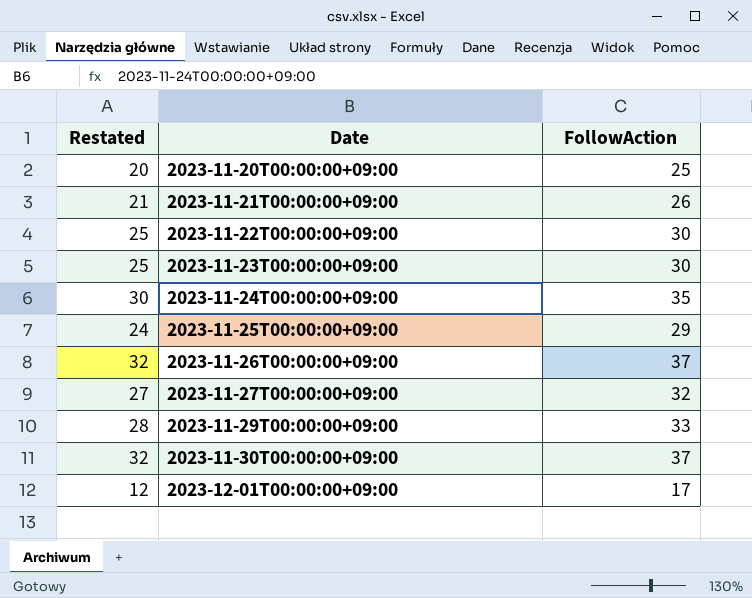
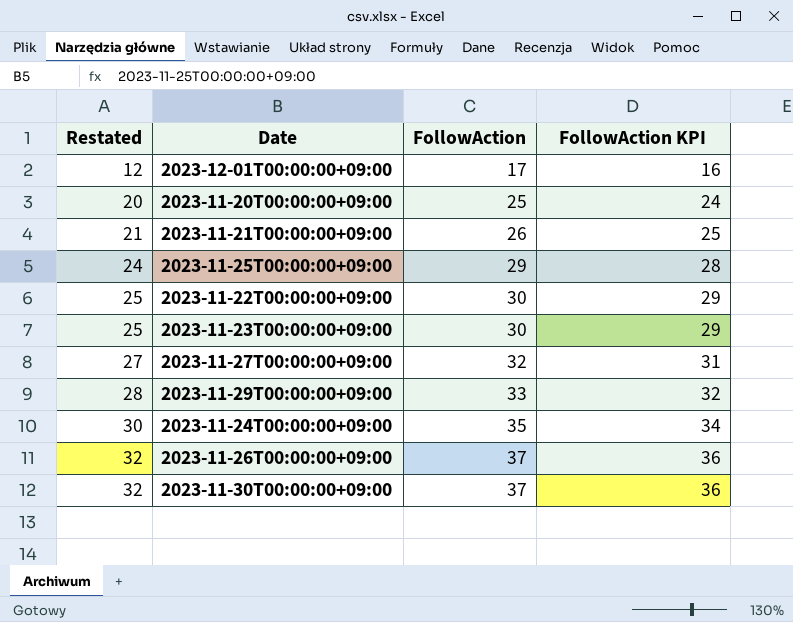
row order: Date ascending -> Restated ascending
column FollowAction KPI | formula: none -> [FollowAction] - 1

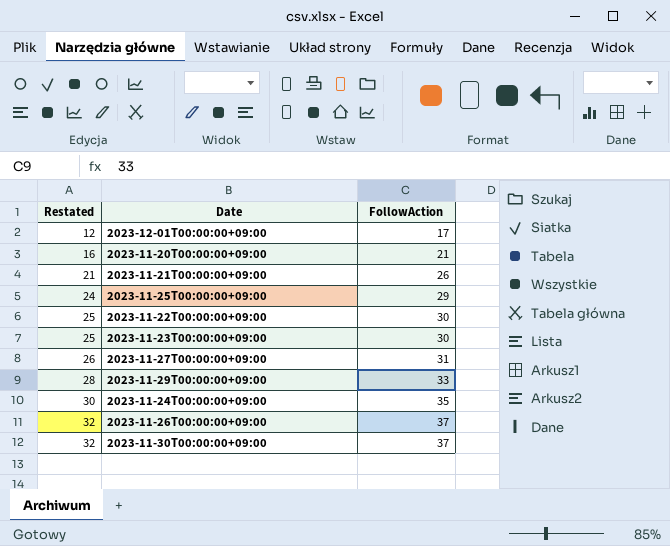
column FollowAction KPI | formula: [FollowAction] - 1 -> none
2023-11-20T00:00:00+09:00 | Restated: 20 -> 16
2023-11-20T00:00:00+09:00 | FollowAction: 25 -> 21
2023-11-27T00:00:00+09:00 | Restated: 27 -> 26
2023-11-27T00:00:00+09:00 | FollowAction: 32 -> 31

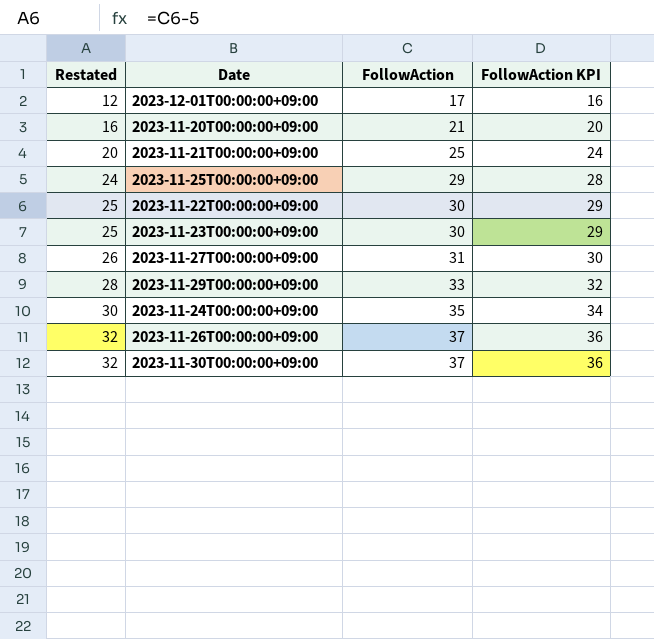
column FollowAction KPI | formula: none -> [FollowAction] - 1
2023-11-21T00:00:00+09:00 | Restated: 21 -> 20
2023-11-21T00:00:00+09:00 | FollowAction: 26 -> 25

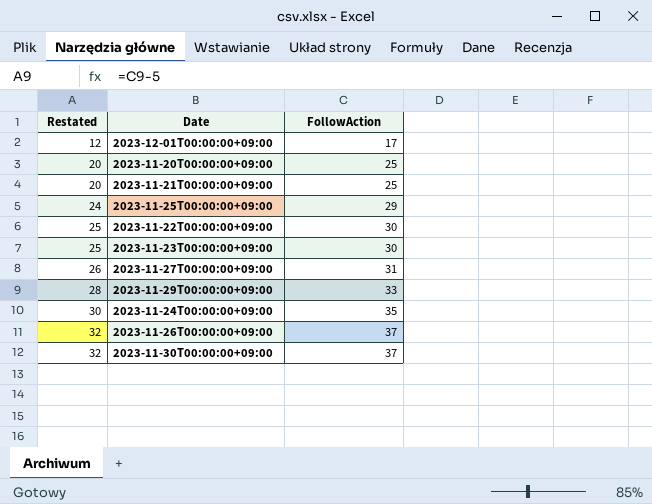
column FollowAction KPI | formula: [FollowAction] - 1 -> none
2023-11-20T00:00:00+09:00 | Restated: 16 -> 20
2023-11-20T00:00:00+09:00 | FollowAction: 21 -> 25

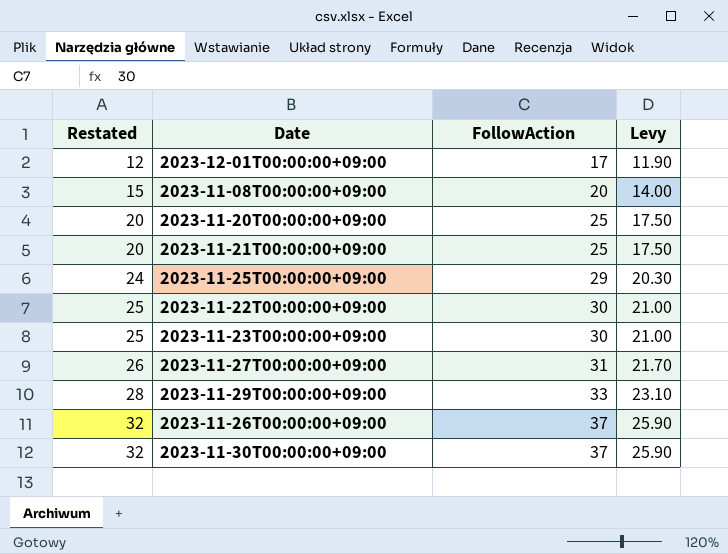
column Levy | formula: none -> [FollowAction] * 0.7
row 2023-11-24T00:00:00+09:00: 30 | 35 -> none
row 2023-11-08T00:00:00+09:00: none -> 15 | 20 | 14.00

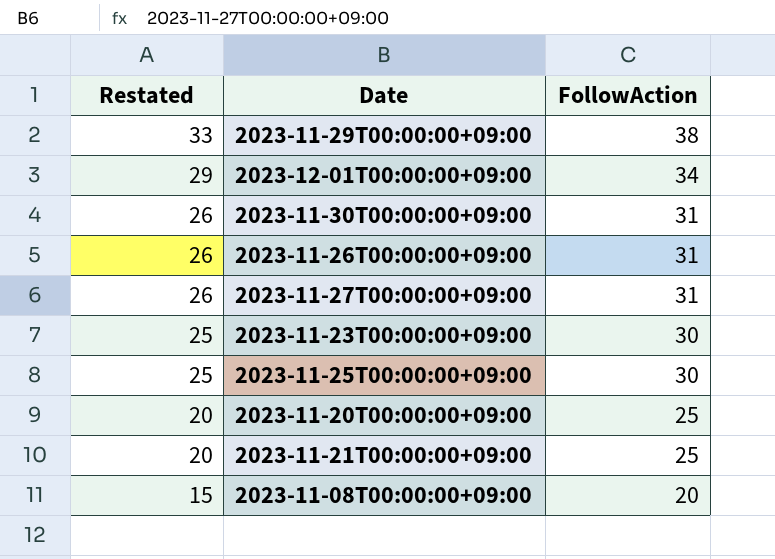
row order: Restated ascending -> Restated descending
column Levy | formula: [FollowAction] * 0.7 -> none
row 2023-11-22T00:00:00+09:00: 25 | 30 | 21.00 -> none
2023-11-29T00:00:00+09:00 | Restated: 28 -> 33
2023-11-29T00:00:00+09:00 | FollowAction: 33 -> 38
2023-12-01T00:00:00+09:00 | Restated: 12 -> 29
2023-12-01T00:00:00+09:00 | FollowAction: 17 -> 34
2023-11-30T00:00:00+09:00 | Restated: 32 -> 26
2023-11-30T00:00:00+09:00 | FollowAction: 37 -> 31
2023-11-26T00:00:00+09:00 | Restated: 32 -> 26
2023-11-26T00:00:00+09:00 | FollowAction: 37 -> 31
2023-11-25T00:00:00+09:00 | Restated: 24 -> 25
2023-11-25T00:00:00+09:00 | FollowAction: 29 -> 30

